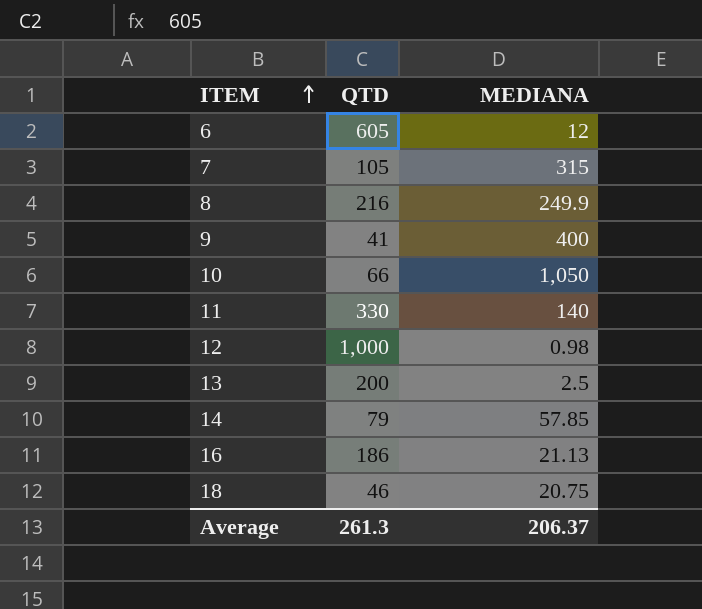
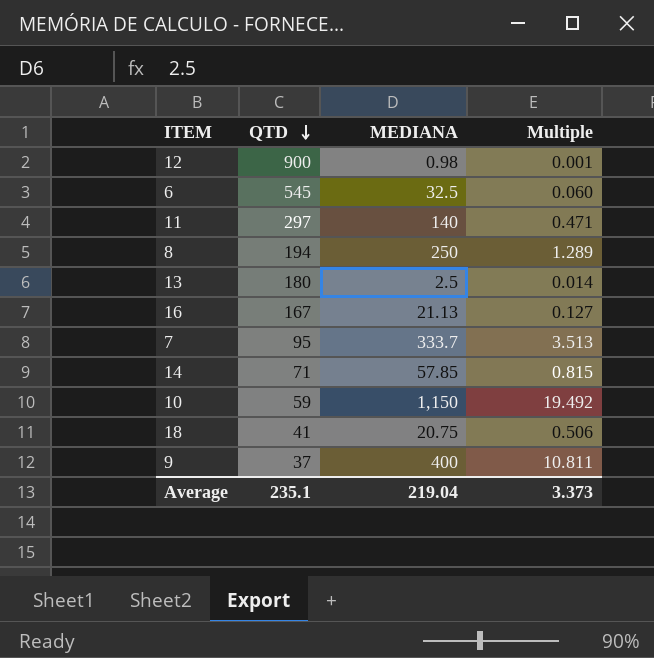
row order: ITEM ascending -> QTD descending
column Multiple | formula: none -> [MEDIANA] / [QTD]
12 | QTD: 1,000 -> 900
6 | QTD: 605 -> 545
6 | MEDIANA: 12 -> 32.5
11 | QTD: 330 -> 297
8 | QTD: 216 -> 194
8 | MEDIANA: 249.9 -> 250
13 | QTD: 200 -> 180
16 | QTD: 186 -> 167
7 | QTD: 105 -> 95
7 | MEDIANA: 315 -> 333.7
14 | QTD: 79 -> 71
10 | QTD: 66 -> 59
10 | MEDIANA: 1,050 -> 1,150
18 | QTD: 46 -> 41
9 | QTD: 41 -> 37
Average | QTD: 261.3 -> 235.1
Average | MEDIANA: 206.37 -> 219.04

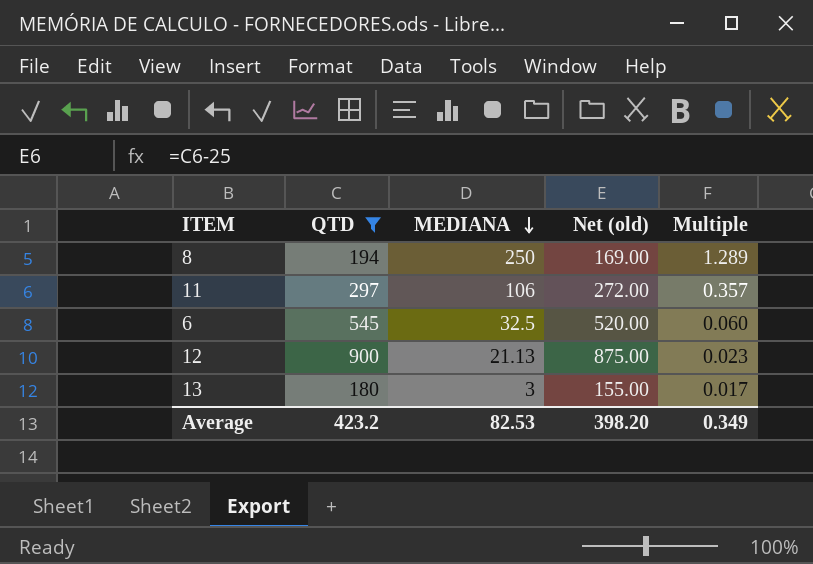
filter: none -> QTD >= 180
row order: QTD descending -> MEDIANA descending
column Net (old) | formula: none -> [QTD] - 25
11 | MEDIANA: 140 -> 106
11 | Multiple: 0.471 -> 0.357
12 | MEDIANA: 0.98 -> 21.13
12 | Multiple: 0.001 -> 0.023
13 | MEDIANA: 2.5 -> 3
13 | Multiple: 0.014 -> 0.017
Average | QTD: 235.1 -> 423.2
Average | MEDIANA: 219.04 -> 82.53
Average | Multiple: 3.373 -> 0.349

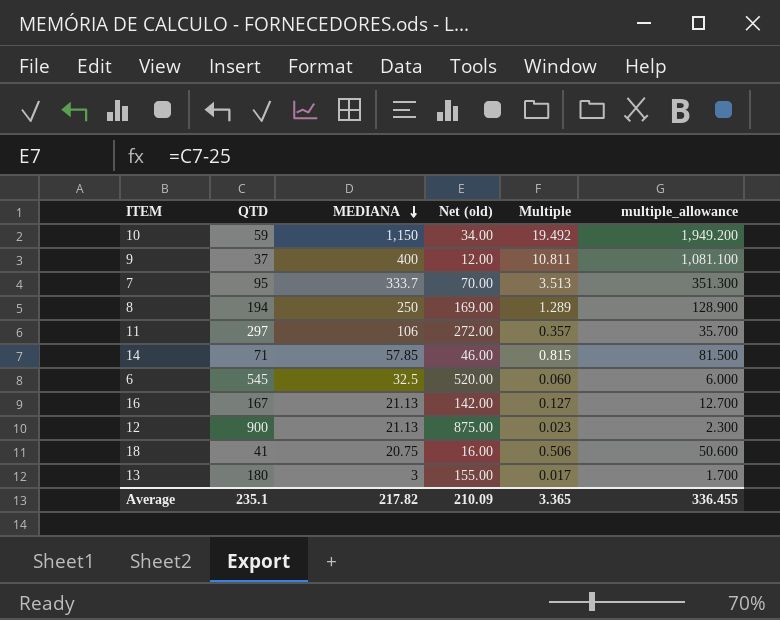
filter: QTD >= 180 -> none
column multiple_allowance | formula: none -> [Multiple] * 100
Average | QTD: 423.2 -> 235.1
Average | MEDIANA: 82.53 -> 217.82
Average | Net (old): 398.20 -> 210.09
Average | Multiple: 0.349 -> 3.365

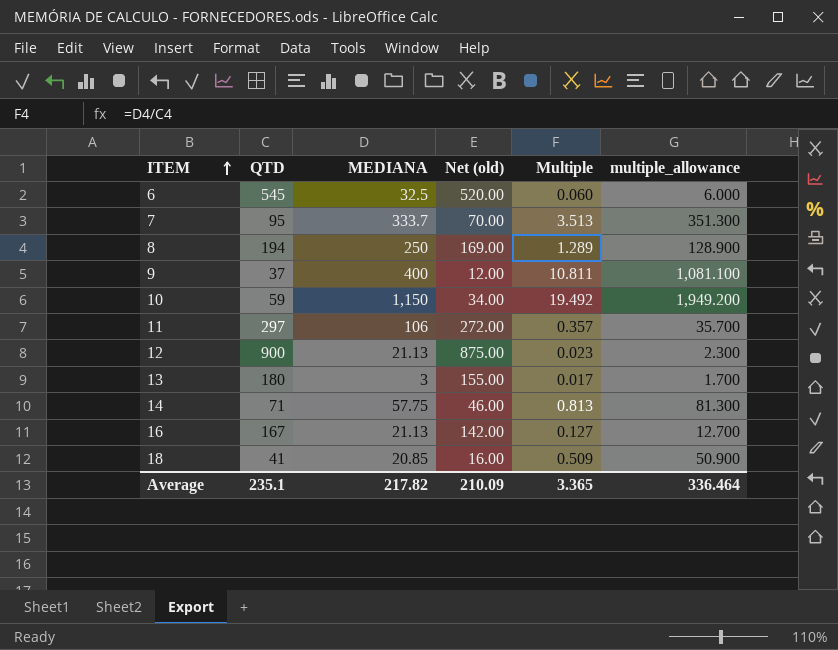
row order: MEDIANA descending -> ITEM ascending
14 | MEDIANA: 57.85 -> 57.75
14 | Multiple: 0.815 -> 0.813
14 | multiple_allowance: 81.500 -> 81.300
18 | MEDIANA: 20.75 -> 20.85
18 | Multiple: 0.506 -> 0.509
18 | multiple_allowance: 50.600 -> 50.900
Average | multiple_allowance: 336.455 -> 336.464

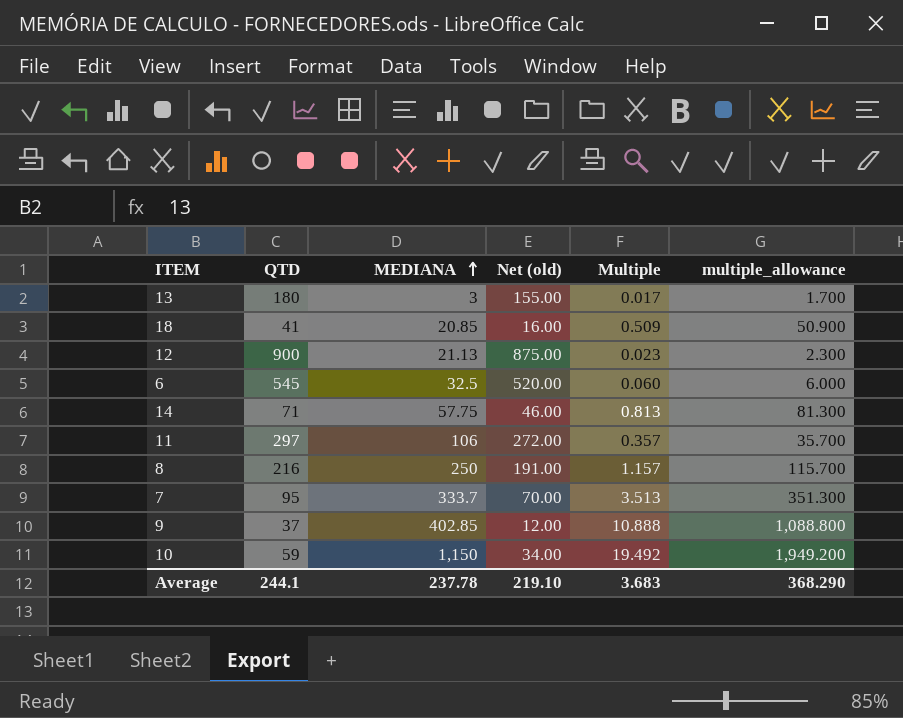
row order: ITEM ascending -> MEDIANA ascending
row 16: 167 | 21.13 | 142.00 | 0.127 | 12.700 -> none
8 | QTD: 194 -> 216
8 | Net (old): 169.00 -> 191.00
8 | Multiple: 1.289 -> 1.157
8 | multiple_allowance: 128.900 -> 115.700
9 | MEDIANA: 400 -> 402.85
9 | Multiple: 10.811 -> 10.888
9 | multiple_allowance: 1,081.100 -> 1,088.800
Average | QTD: 235.1 -> 244.1
Average | MEDIANA: 217.82 -> 237.78
Average | Net (old): 210.09 -> 219.10
Average | Multiple: 3.365 -> 3.683
Average | multiple_allowance: 336.464 -> 368.290

